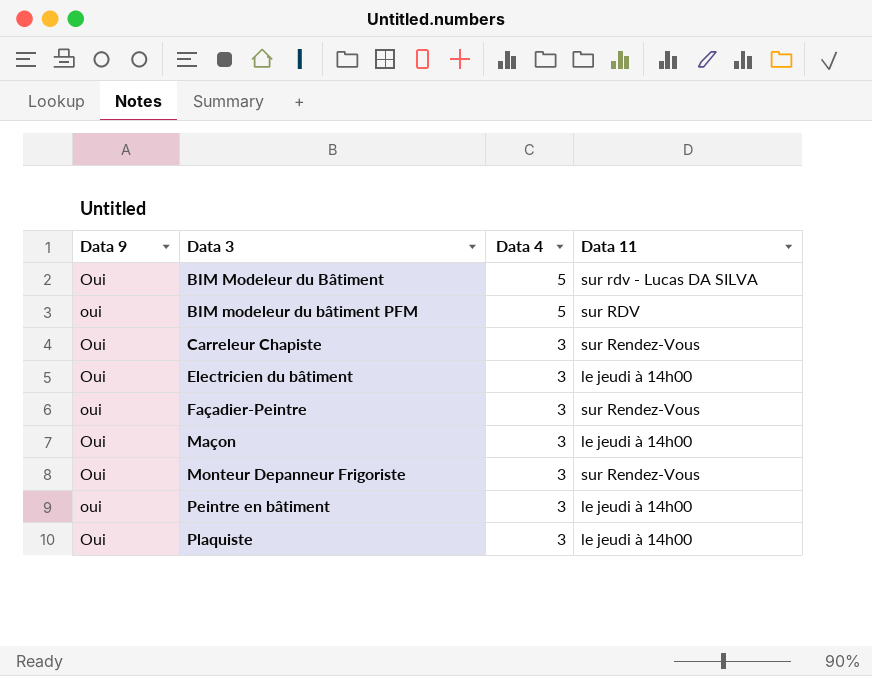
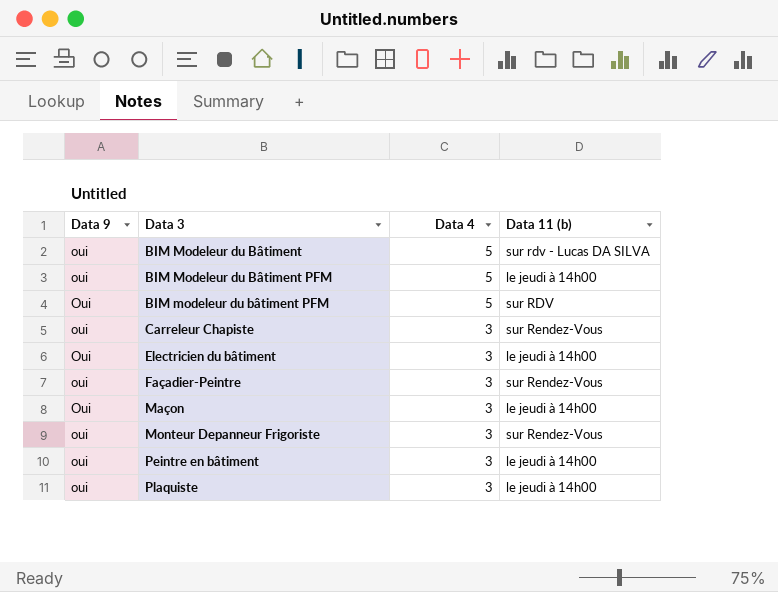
column name: Data 11 -> Data 11 (b)
BIM Modeleur du Bâtiment | Data 9: Oui -> oui
row BIM Modeleur du Bâtiment PFM: none -> oui | 5 | le jeudi à 14h00
BIM modeleur du bâtiment PFM | Data 9: oui -> Oui
Carreleur Chapiste | Data 9: Oui -> oui
Monteur Depanneur Frigoriste | Data 9: Oui -> oui
Plaquiste | Data 9: Oui -> oui

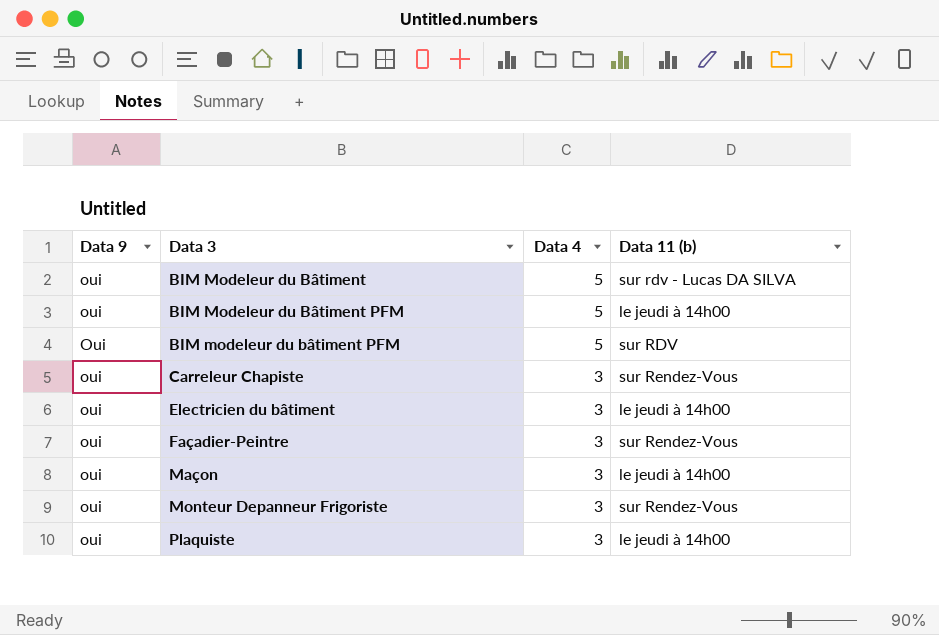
row Peintre en bâtiment: oui | 3 | le jeudi à 14h00 -> none
Electricien du bâtiment | Data 9: Oui -> oui
Maçon | Data 9: Oui -> oui

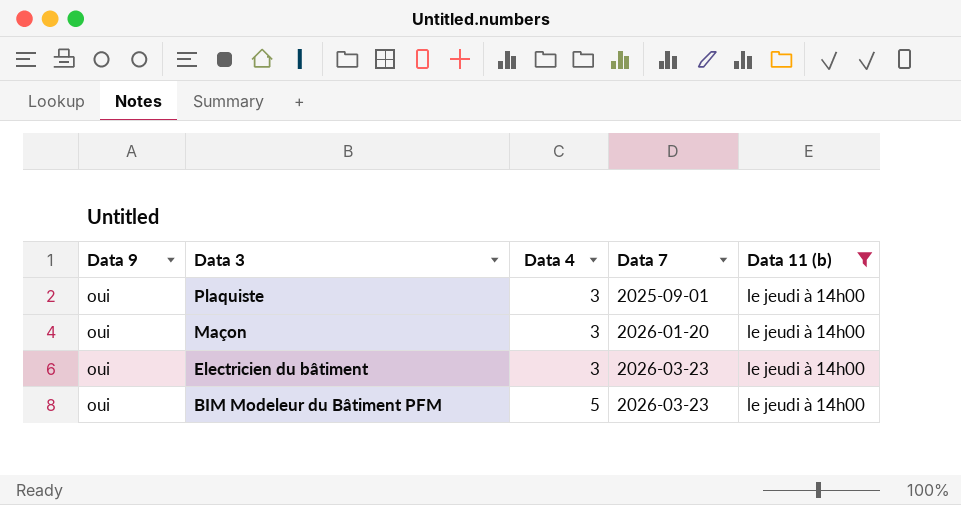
filter: none -> Data 11 (b) = le jeudi à 14h00
row order: Data 3 ascending -> Data 3 descending
column Data 7 | position: none -> 4

